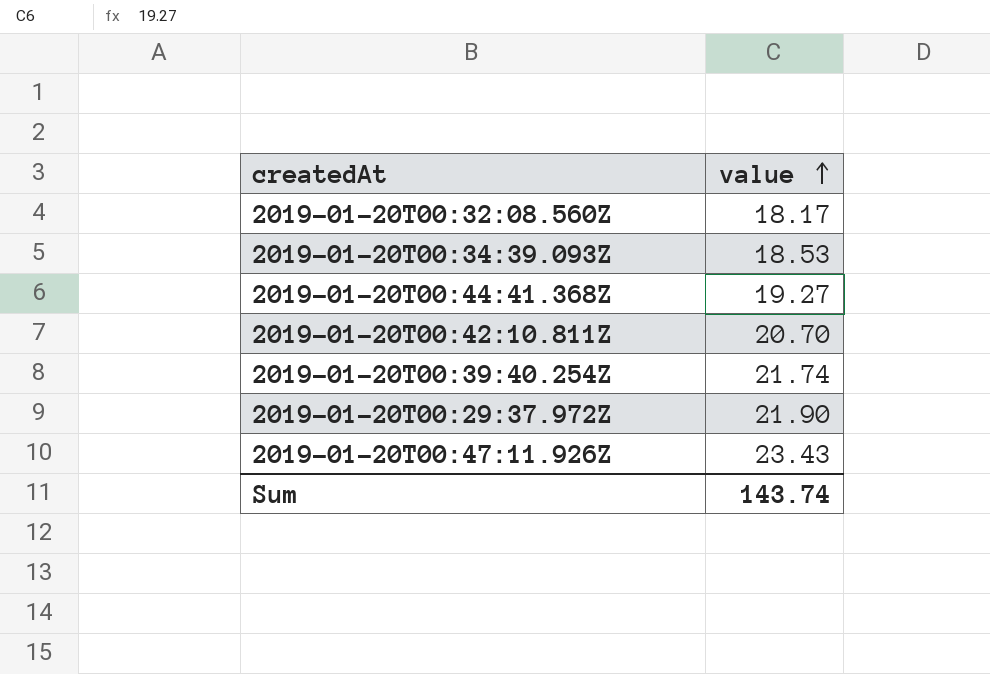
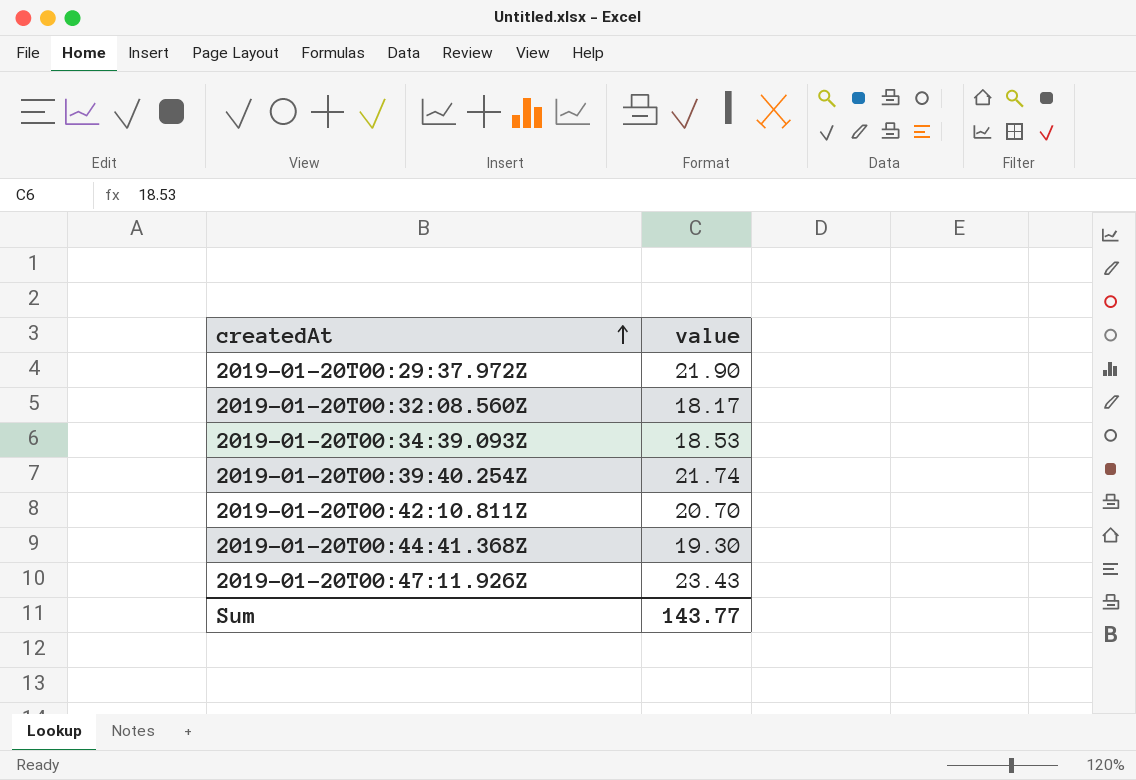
row order: value ascending -> createdAt ascending
2019-01-20T00:44:41.368Z | value: 19.27 -> 19.30
Sum | value: 143.74 -> 143.77

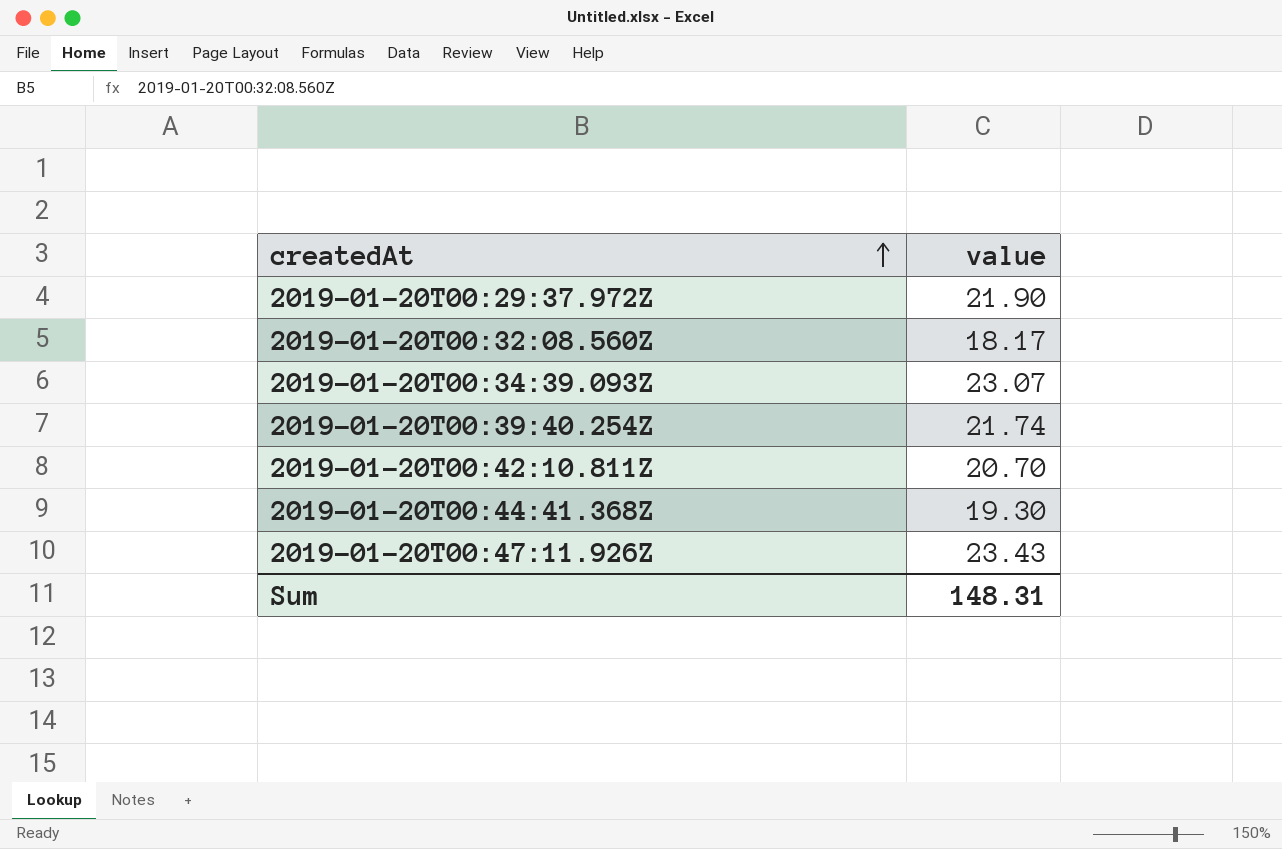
2019-01-20T00:34:39.093Z | value: 18.53 -> 23.07
Sum | value: 143.77 -> 148.31

